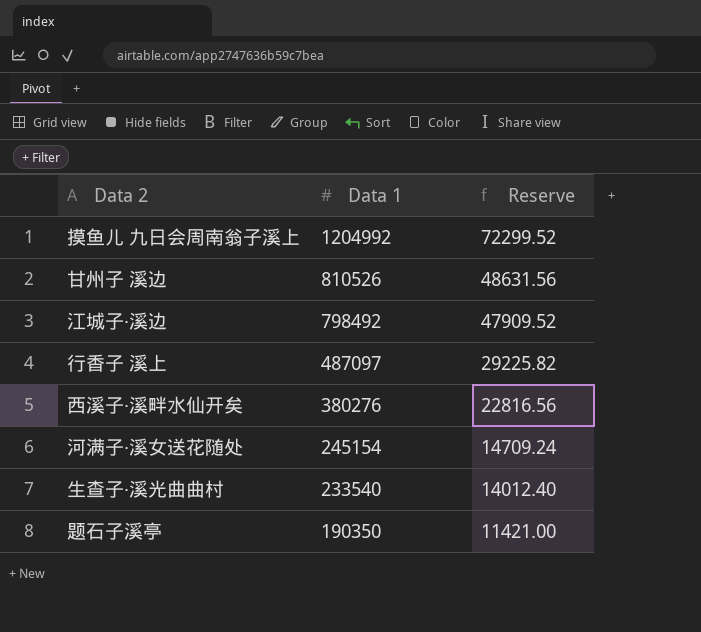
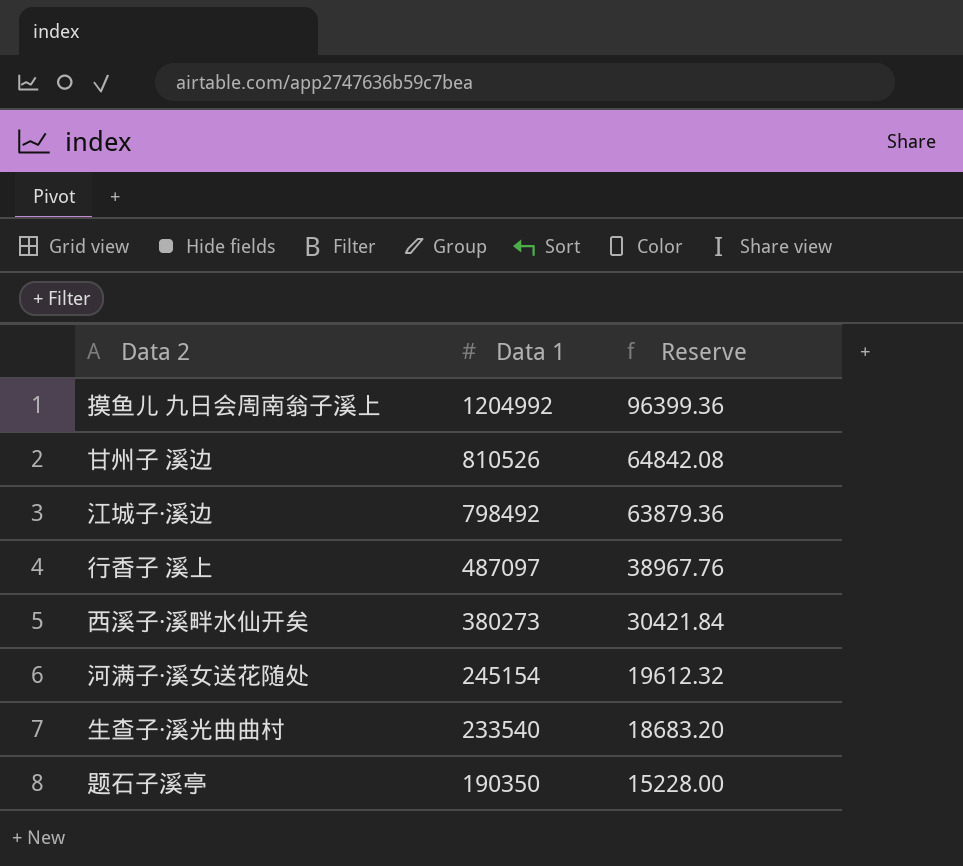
column Reserve | formula: [Data 1] * 0.06 -> [Data 1] * 0.08
西溪子·溪畔水仙开矣 | Data 1: 380276 -> 380273

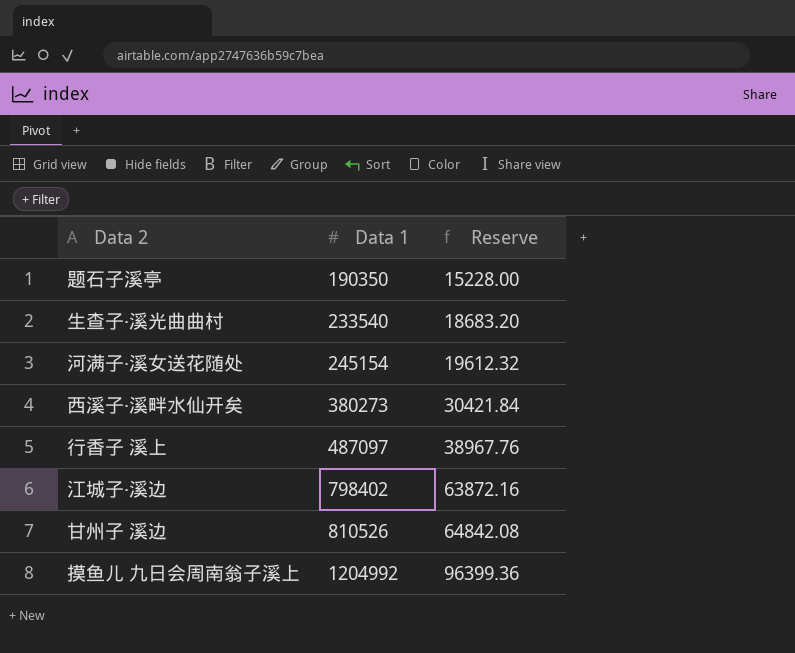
row order: Data 1 descending -> Data 1 ascending
江城子·溪边 | Data 1: 798492 -> 798402
江城子·溪边 | Reserve: 63879.36 -> 63872.16

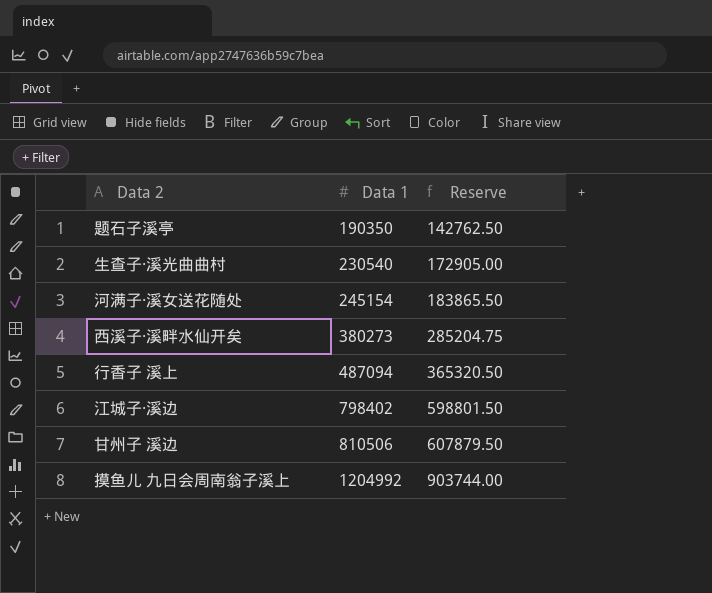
column Reserve | formula: [Data 1] * 0.08 -> [Data 1] * 0.75
生查子·溪光曲曲村 | Data 1: 233540 -> 230540
行香子 溪上 | Data 1: 487097 -> 487094
甘州子 溪边 | Data 1: 810526 -> 810506

